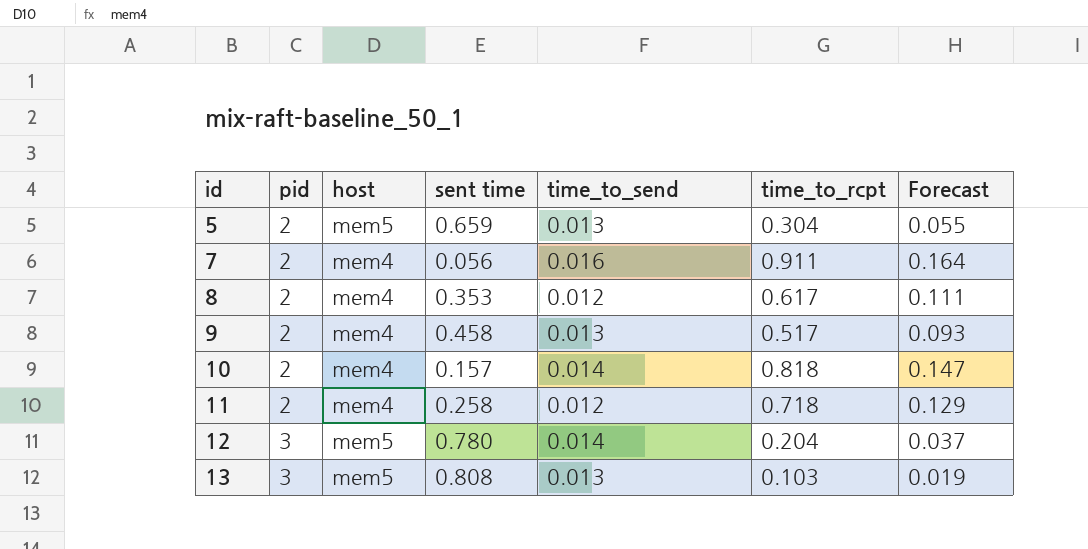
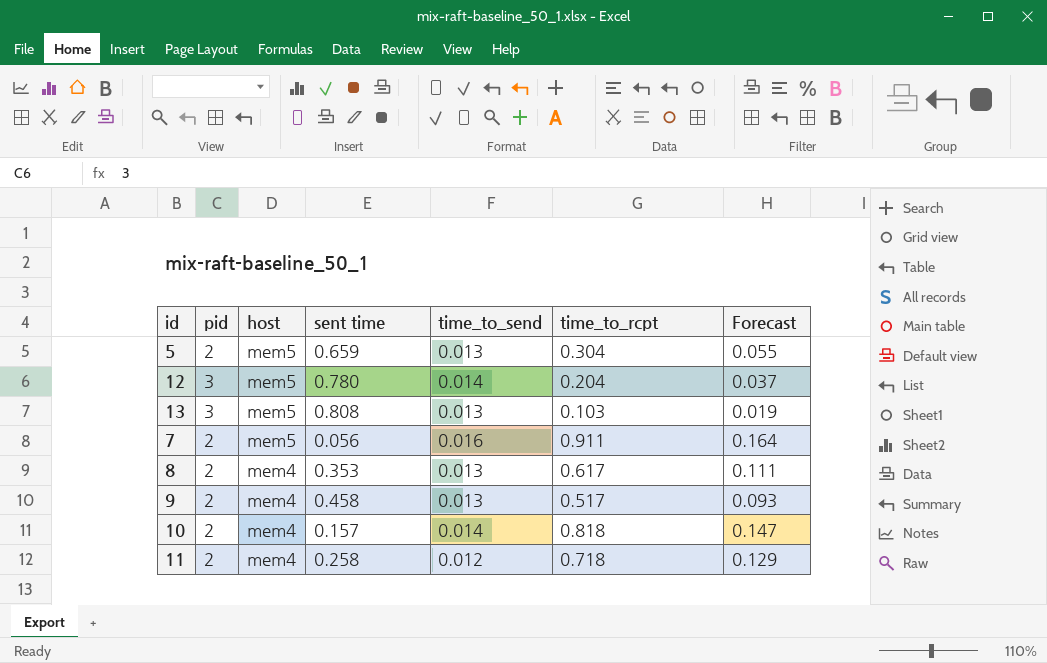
row order: id ascending -> host descending
7 | host: mem4 -> mem5
8 | time_to_send: 0.012 -> 0.013

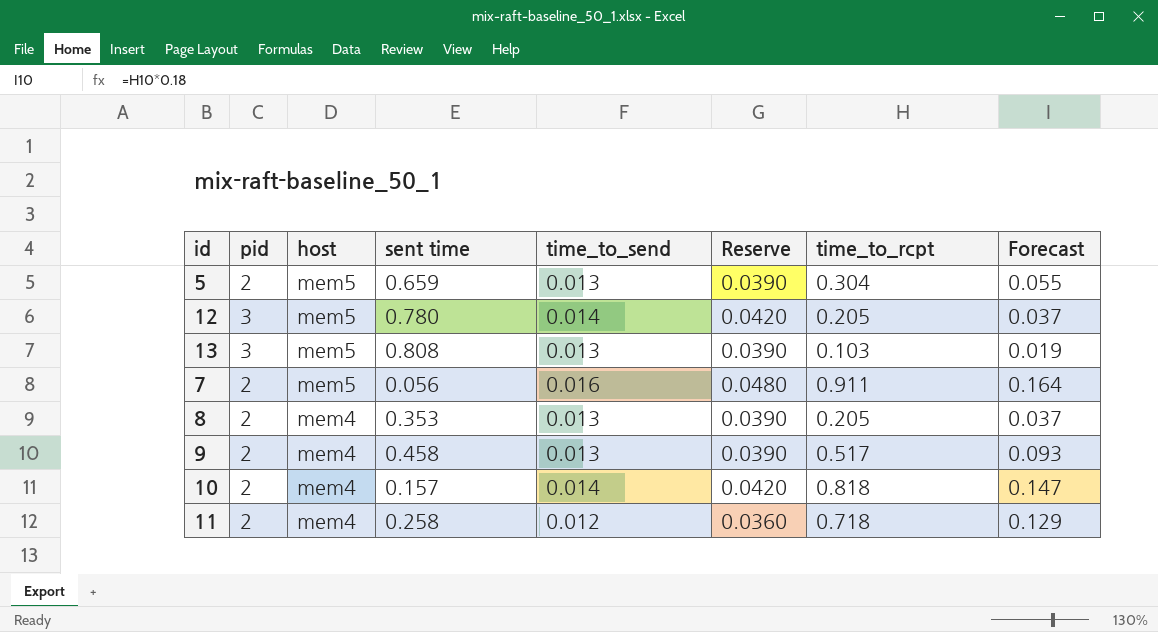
column Reserve | formula: none -> [time_to_send] * 3
12 | time_to_rcpt: 0.204 -> 0.205
8 | time_to_rcpt: 0.617 -> 0.205
8 | Forecast: 0.111 -> 0.037

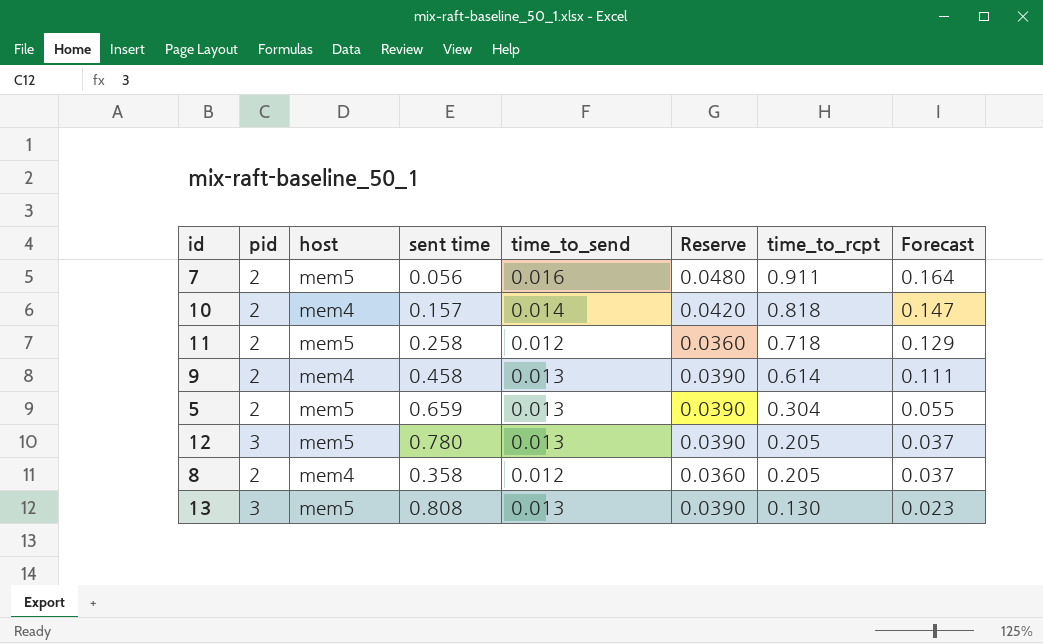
row order: host descending -> time_to_rcpt descending
11 | host: mem4 -> mem5
9 | time_to_rcpt: 0.517 -> 0.614
9 | Forecast: 0.093 -> 0.111
12 | time_to_send: 0.014 -> 0.013
12 | Reserve: 0.0420 -> 0.0390
8 | sent time: 0.353 -> 0.358
8 | time_to_send: 0.013 -> 0.012
8 | Reserve: 0.0390 -> 0.0360
13 | time_to_rcpt: 0.103 -> 0.130
13 | Forecast: 0.019 -> 0.023

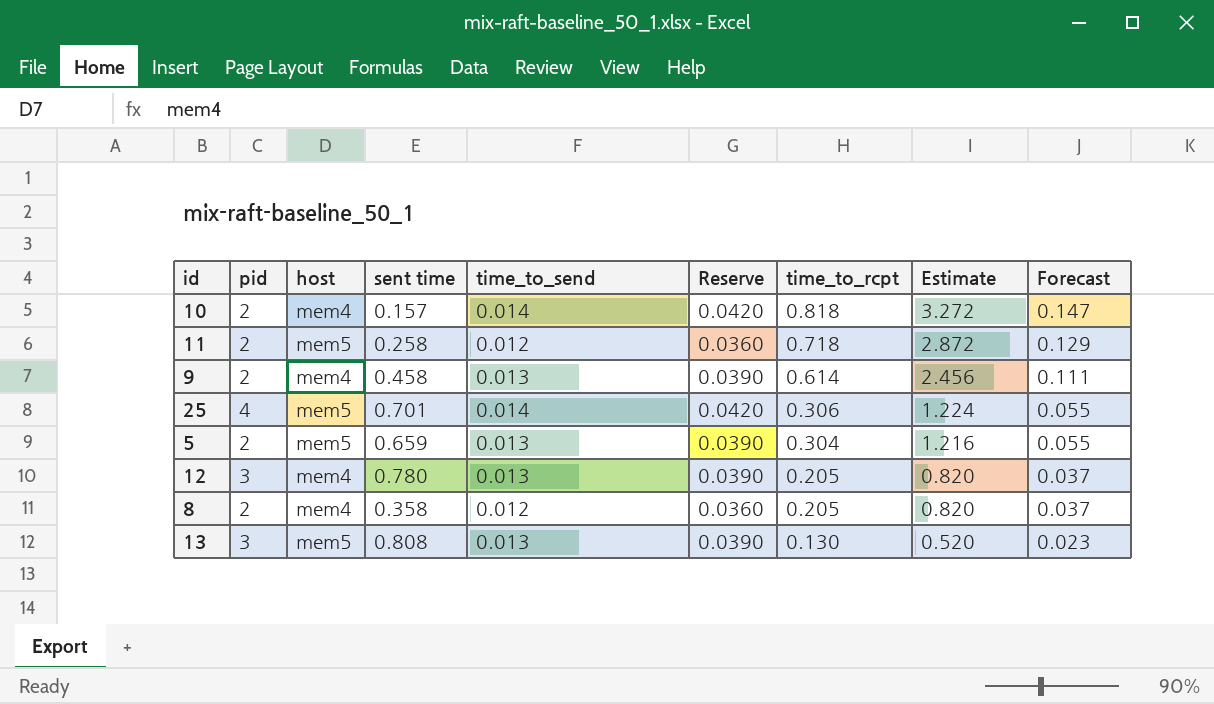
column Estimate | formula: none -> [time_to_rcpt] * 4
row 7: 2 | mem5 | 0.056 | 0.016 | 0.0480 | 0.911 | 0.164 -> none
row 25: none -> 4 | mem5 | 0.701 | 0.014 | 0.0420 | 0.306 | 1.224 | 0.055
12 | host: mem5 -> mem4

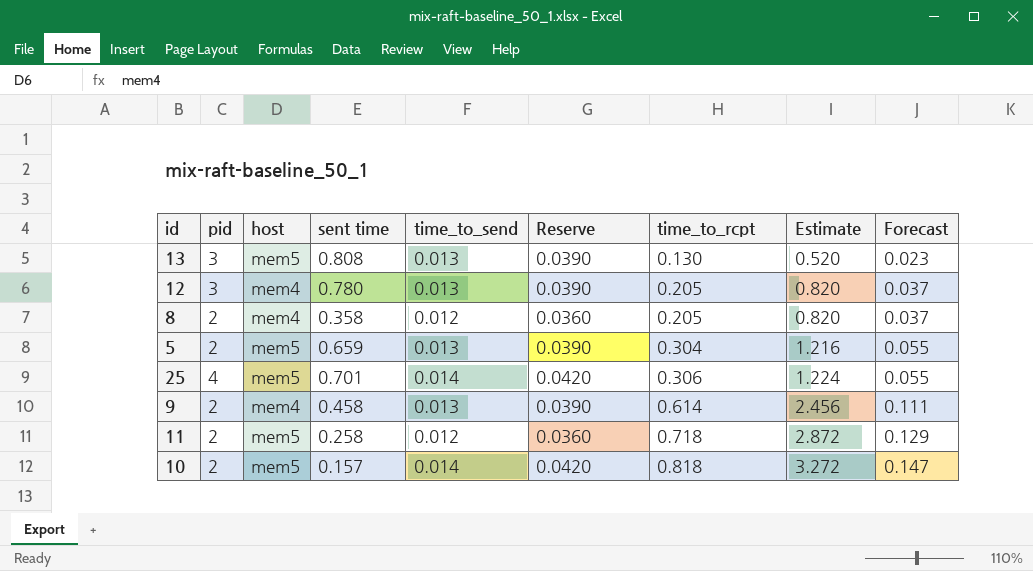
row order: time_to_rcpt descending -> time_to_rcpt ascending
10 | host: mem4 -> mem5

